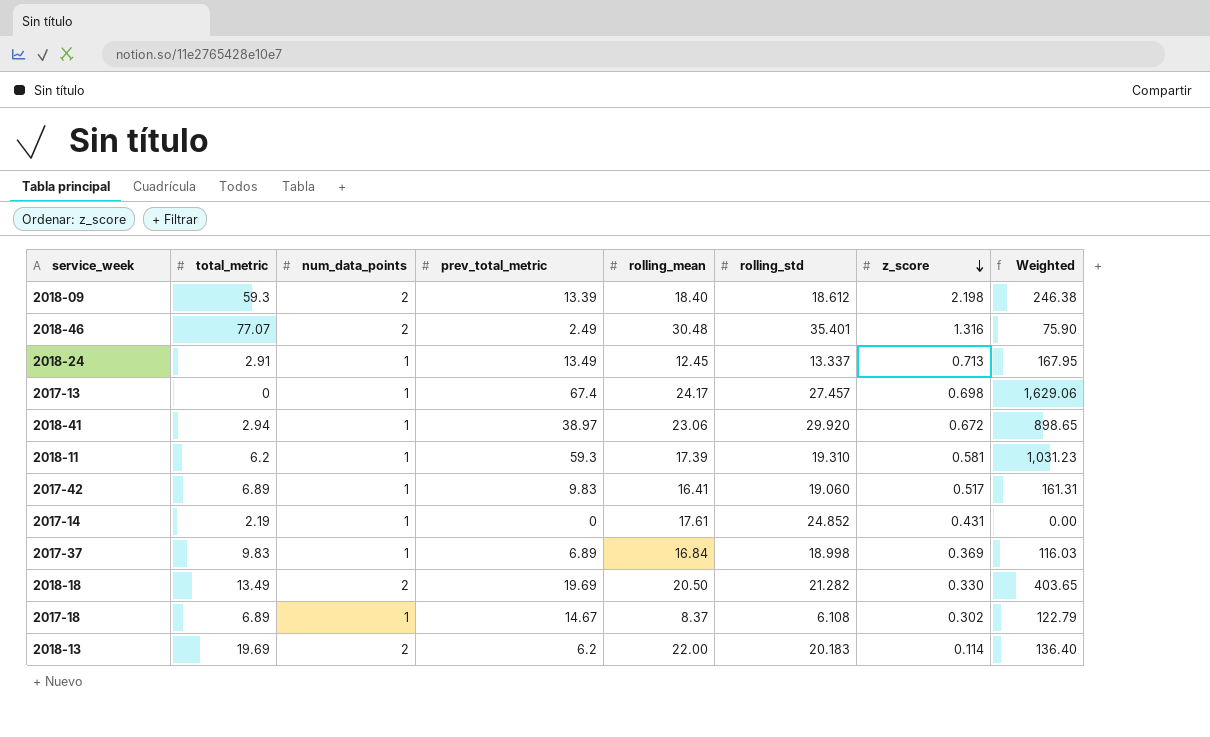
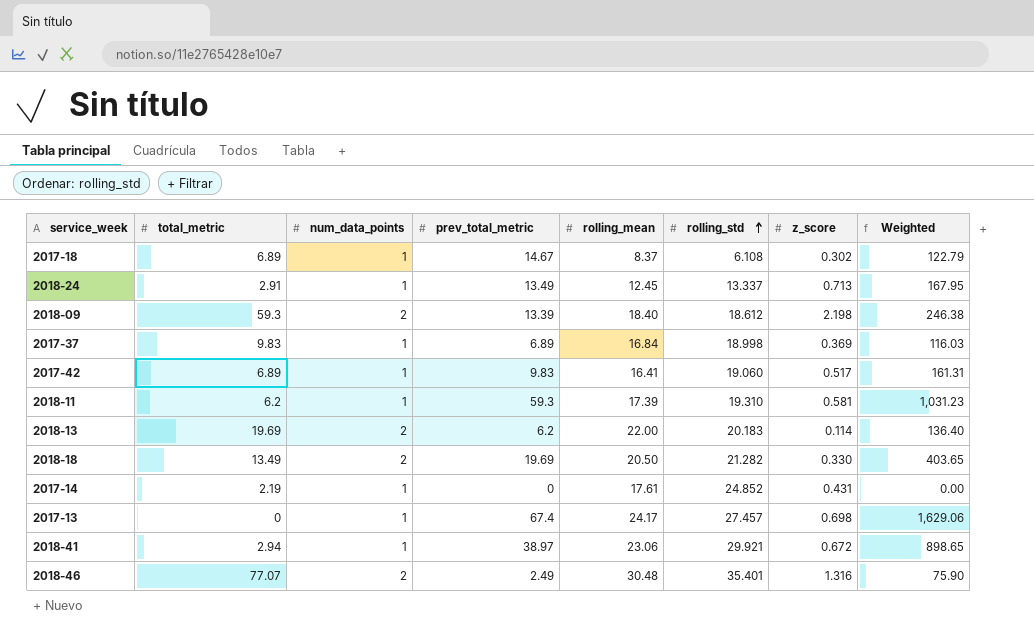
row order: z_score descending -> rolling_std ascending
2018-41 | rolling_std: 29.920 -> 29.921

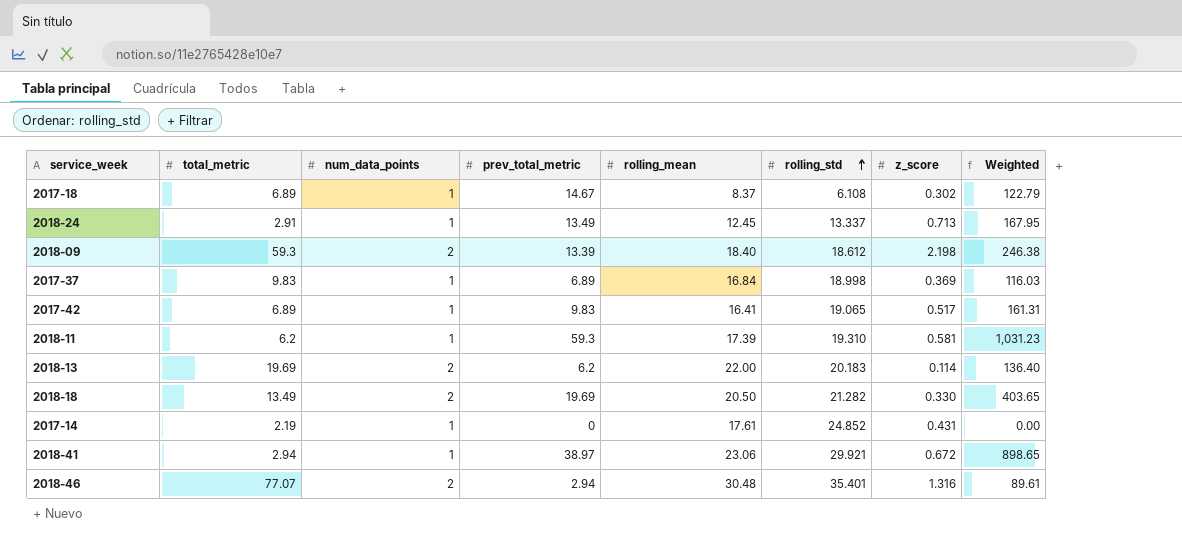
row 2017-13: 0 | 1 | 67.4 | 24.17 | 27.457 | 0.698 | 1,629.06 -> none
2017-42 | rolling_std: 19.060 -> 19.065
2018-46 | prev_total_metric: 2.49 -> 2.94
2018-46 | Weighted: 75.90 -> 89.61

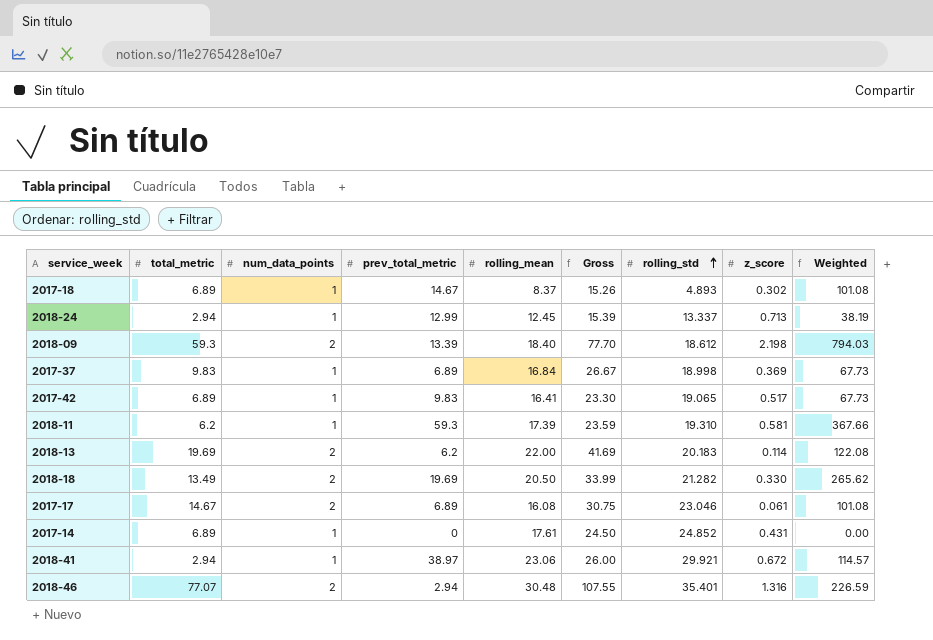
column Gross | formula: none -> [total_metric] + [rolling_mean]
column Weighted | formula: [prev_total_metric] * [rolling_mean] -> [total_metric] * [prev_total_metric]
2017-18 | rolling_std: 6.108 -> 4.893
2018-24 | total_metric: 2.91 -> 2.94
2018-24 | prev_total_metric: 13.49 -> 12.99
row 2017-17: none -> 14.67 | 2 | 6.89 | 16.08 | 30.75 | 23.046 | 0.061 | 101.08
2017-14 | total_metric: 2.19 -> 6.89

